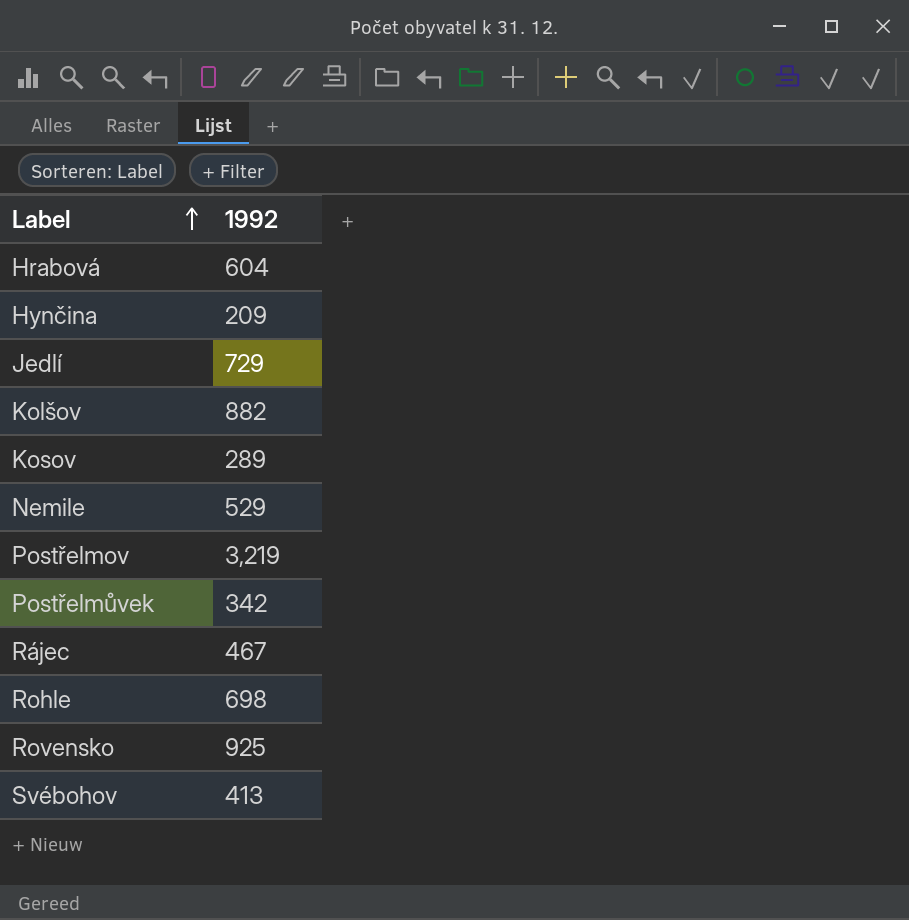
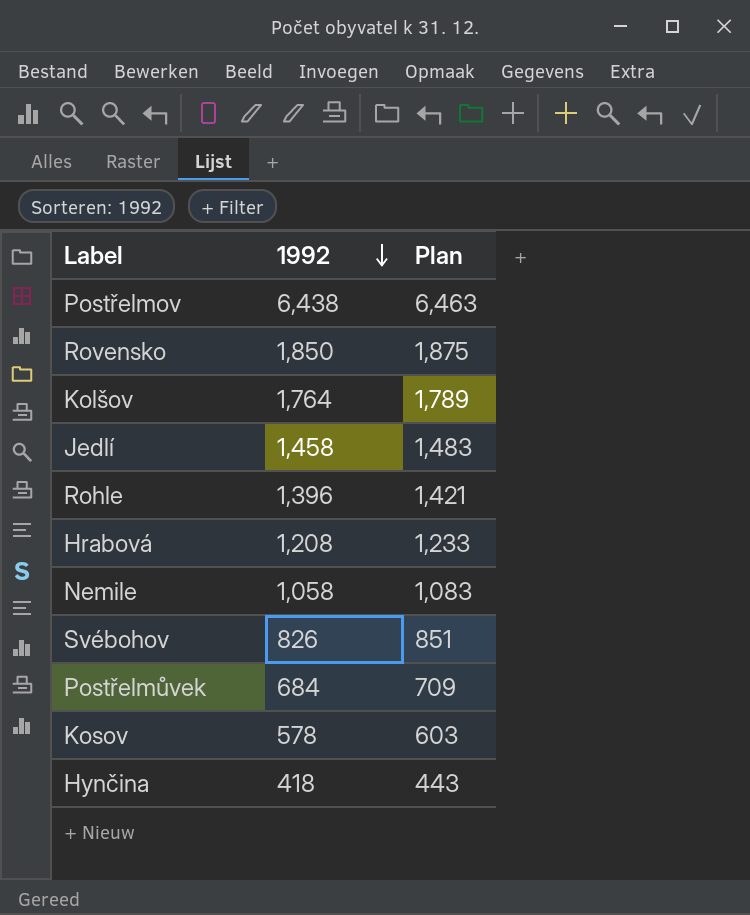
row order: Label ascending -> 1992 descending
column Plan | formula: none -> [1992] + 25
row Rájec: 467 -> none
Postřelmov | 1992: 3,219 -> 6,438
Rovensko | 1992: 925 -> 1,850
Kolšov | 1992: 882 -> 1,764
Jedlí | 1992: 729 -> 1,458
Rohle | 1992: 698 -> 1,396
Hrabová | 1992: 604 -> 1,208
Nemile | 1992: 529 -> 1,058
Svébohov | 1992: 413 -> 826
Postřelmůvek | 1992: 342 -> 684
Kosov | 1992: 289 -> 578
Hynčina | 1992: 209 -> 418

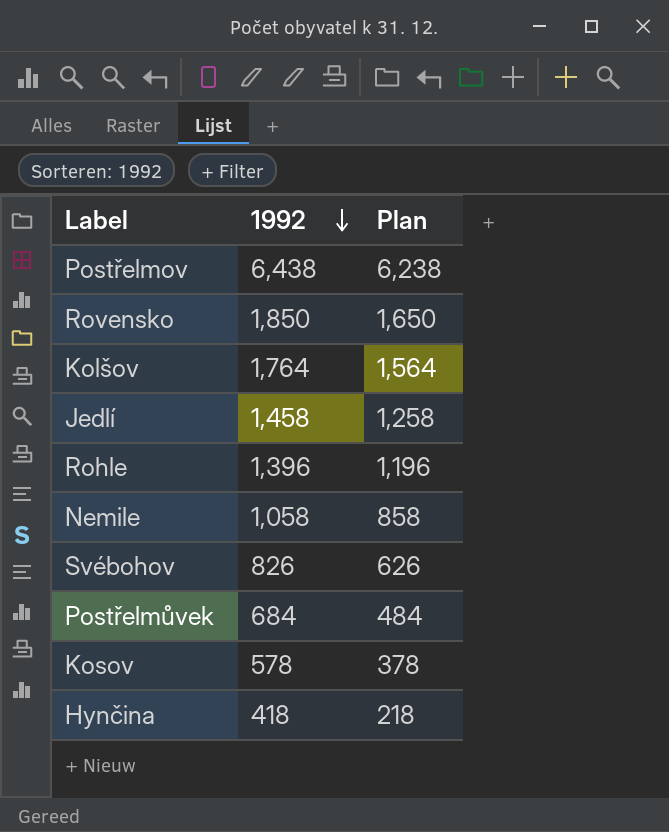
column Plan | formula: [1992] + 25 -> [1992] - 200
row Hrabová: 1,208 | 1,233 -> none

